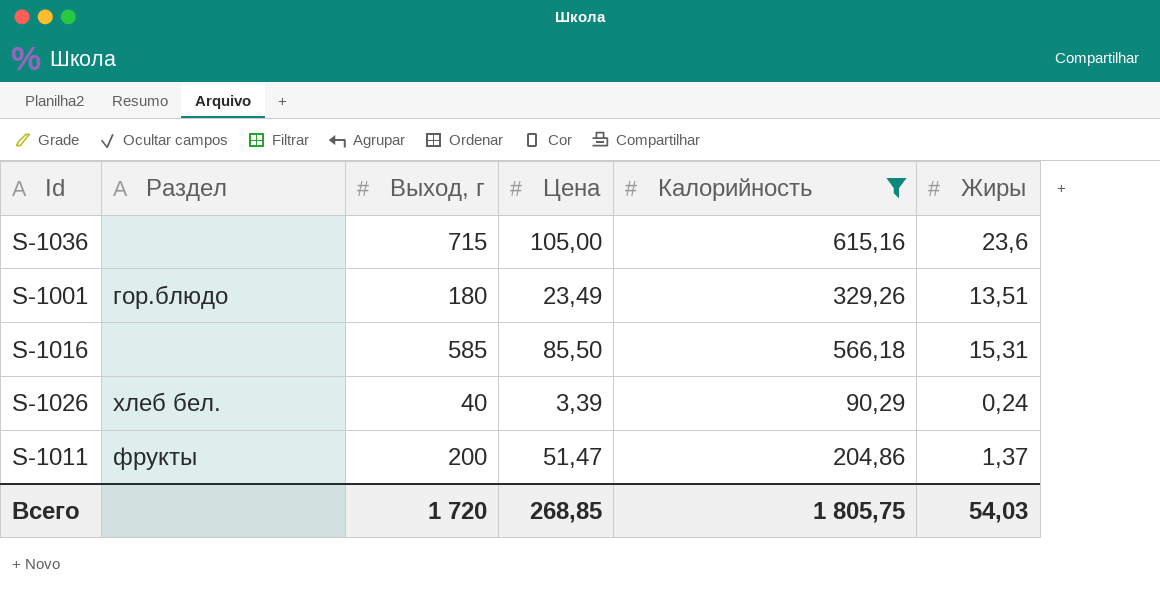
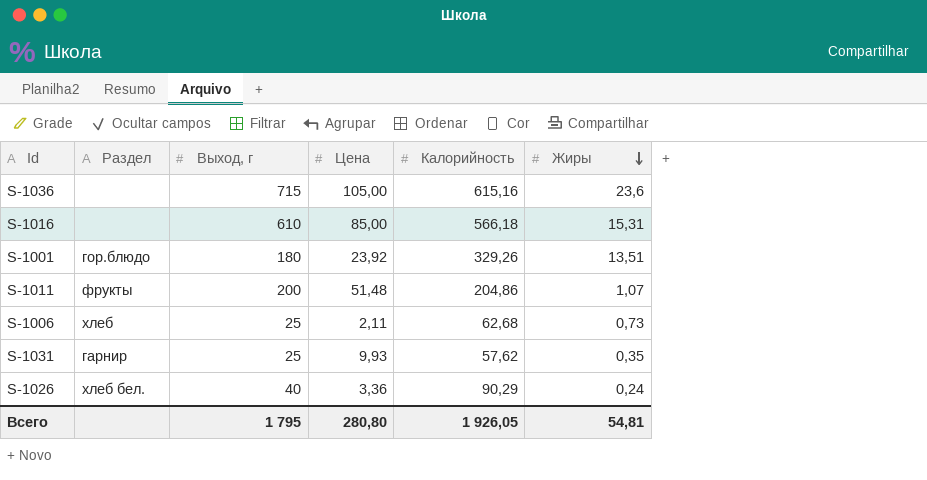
filter: Калорийность >= 90,29 -> none
row order: none -> Жиры descending
S-1016 | Выход, г: 585 -> 610
S-1016 | Цена: 85,50 -> 85,00
S-1001 | Цена: 23,49 -> 23,92
S-1011 | Цена: 51,47 -> 51,48
S-1011 | Жиры: 1,37 -> 1,07
S-1026 | Цена: 3,39 -> 3,36
Всего | Выход, г: 1 720 -> 1 795
Всего | Цена: 268,85 -> 280,80
Всего | Калорийность: 1 805,75 -> 1 926,05
Всего | Жиры: 54,03 -> 54,81

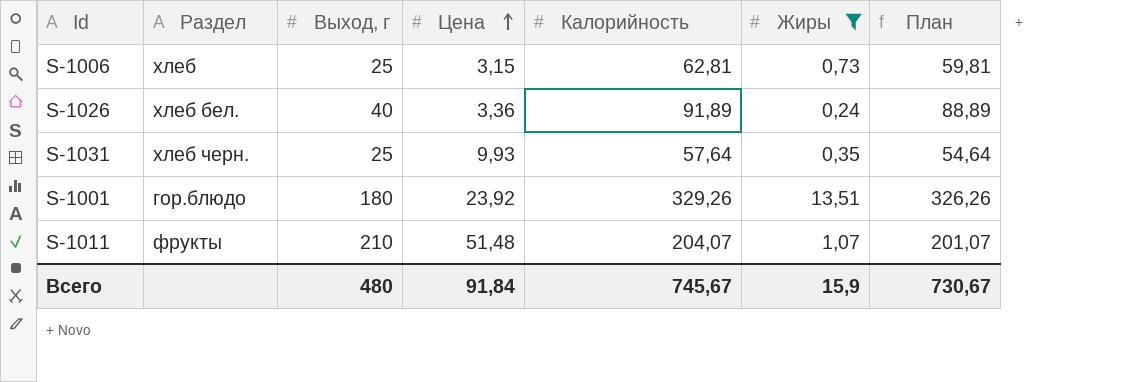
filter: none -> Жиры <= 13,51
row order: Жиры descending -> Цена ascending
column План | formula: none -> [Калорийность] - 3
S-1006 | Цена: 2,11 -> 3,15
S-1006 | Калорийность: 62,68 -> 62,81
S-1026 | Калорийность: 90,29 -> 91,89
S-1031 | Раздел: гарнир -> хлеб черн.
S-1031 | Калорийность: 57,62 -> 57,64
S-1011 | Выход, г: 200 -> 210
S-1011 | Калорийность: 204,86 -> 204,07
Всего | Выход, г: 1 795 -> 480
Всего | Цена: 280,80 -> 91,84
Всего | Калорийность: 1 926,05 -> 745,67
Всего | Жиры: 54,81 -> 15,9

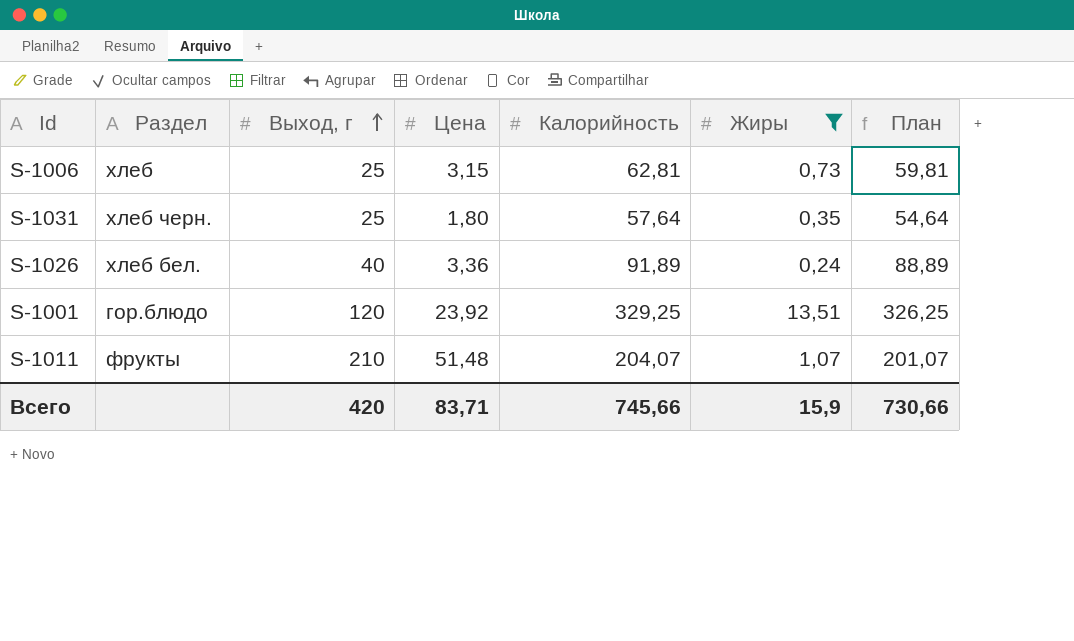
row order: Цена ascending -> Выход, г ascending
S-1031 | Цена: 9,93 -> 1,80
S-1001 | Выход, г: 180 -> 120
S-1001 | Калорийность: 329,26 -> 329,25
S-1001 | План: 326,26 -> 326,25
Всего | Выход, г: 480 -> 420
Всего | Цена: 91,84 -> 83,71
Всего | Калорийность: 745,67 -> 745,66
Всего | План: 730,67 -> 730,66

